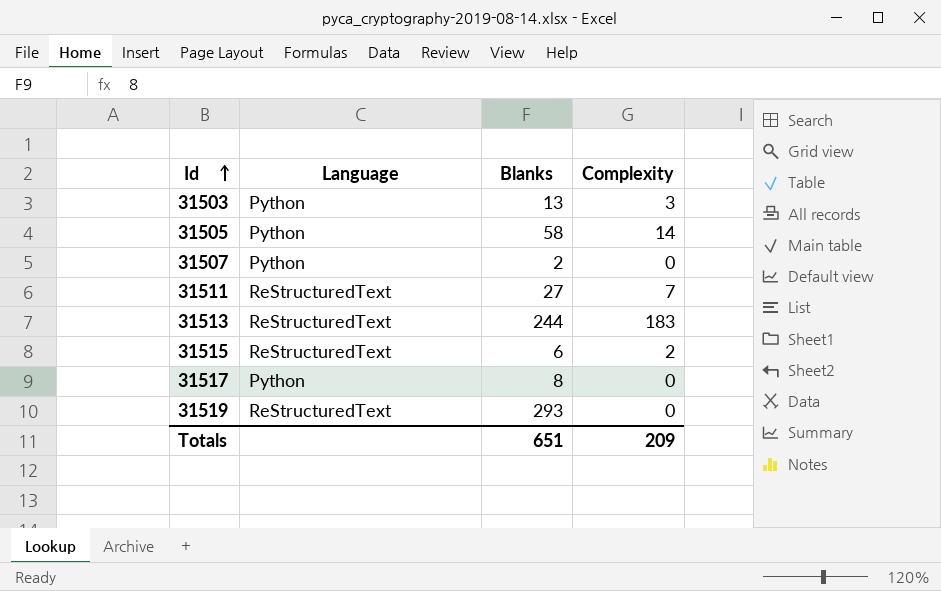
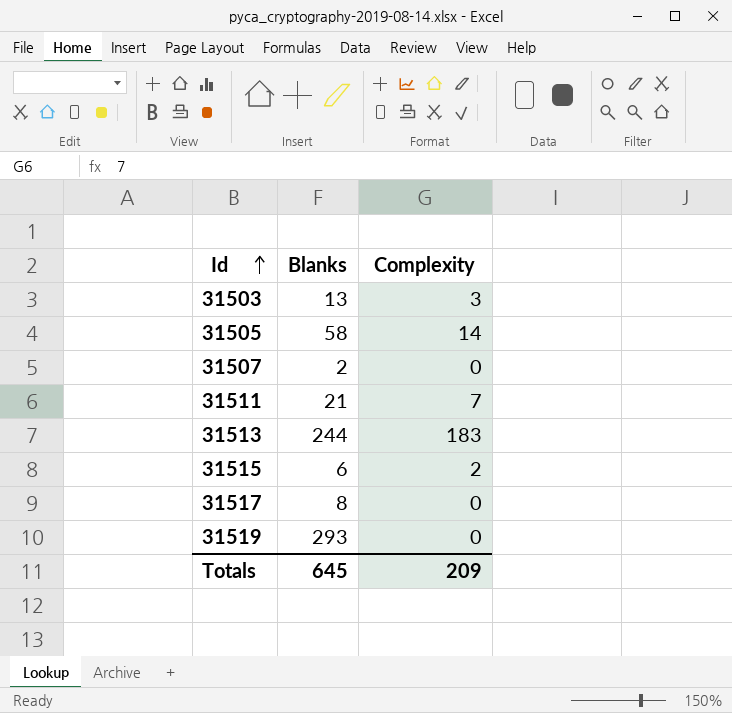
column Language | position: 2 -> none
31511 | Blanks: 27 -> 21
Totals | Blanks: 651 -> 645

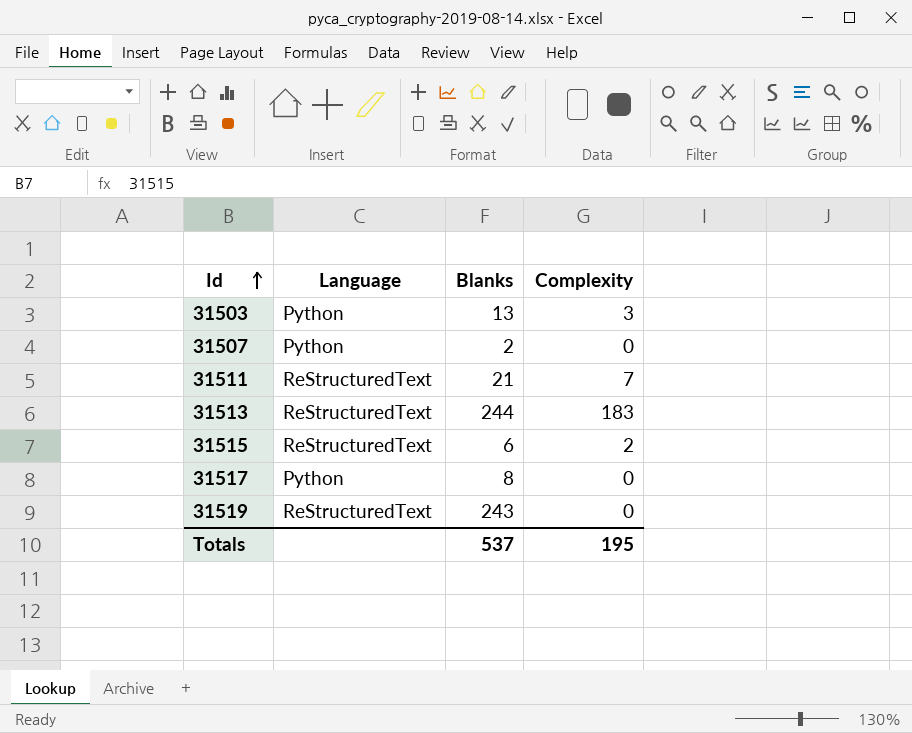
column Language | position: none -> 2
row 31505: 58 | 14 -> none
31519 | Blanks: 293 -> 243
Totals | Blanks: 645 -> 537
Totals | Complexity: 209 -> 195

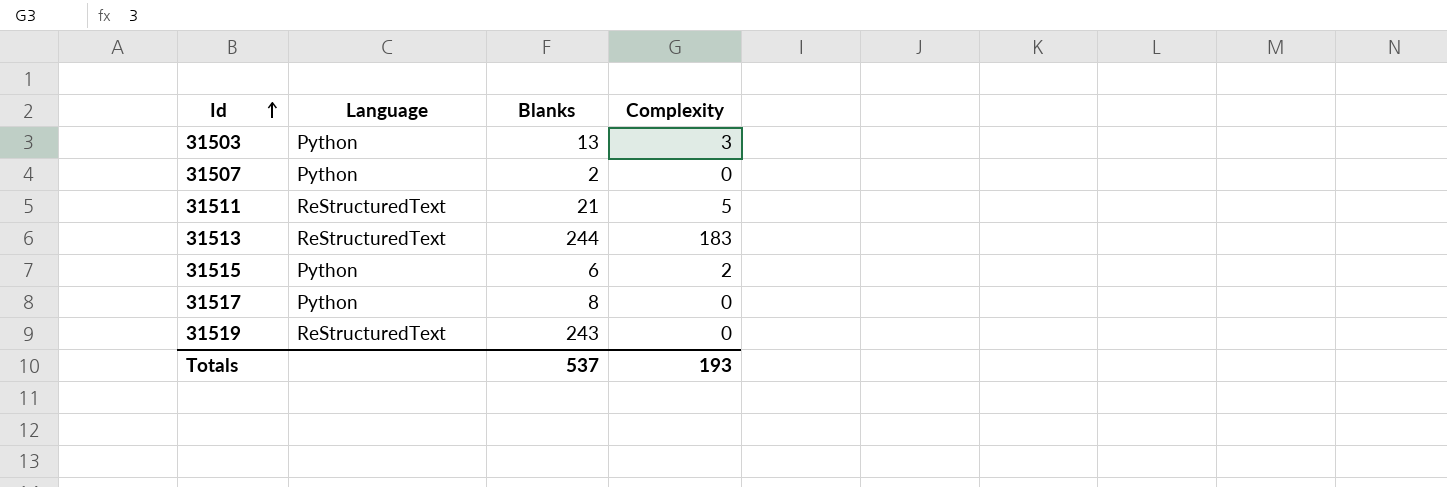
31511 | Complexity: 7 -> 5
31515 | Language: ReStructuredText -> Python
Totals | Complexity: 195 -> 193

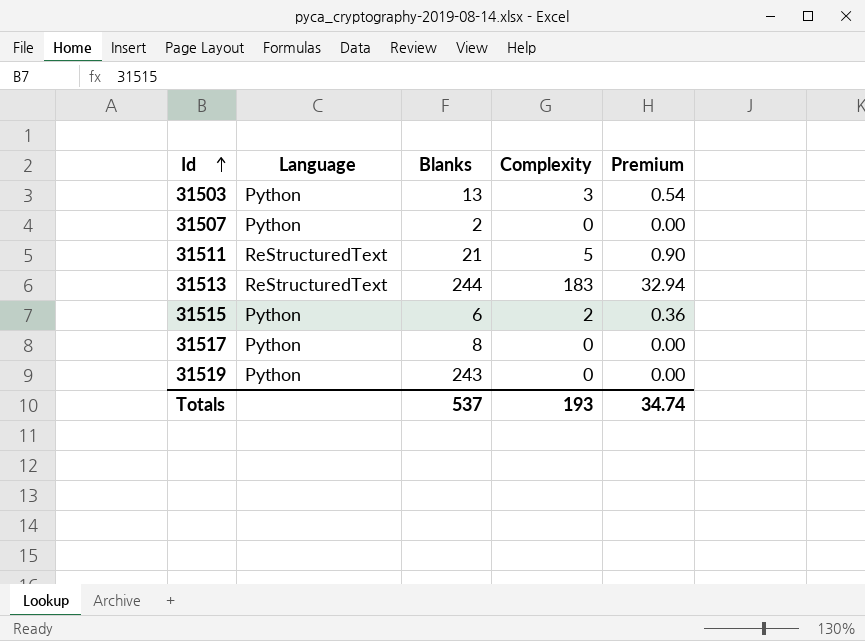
column Premium | formula: none -> [Complexity] * 0.18
31519 | Language: ReStructuredText -> Python

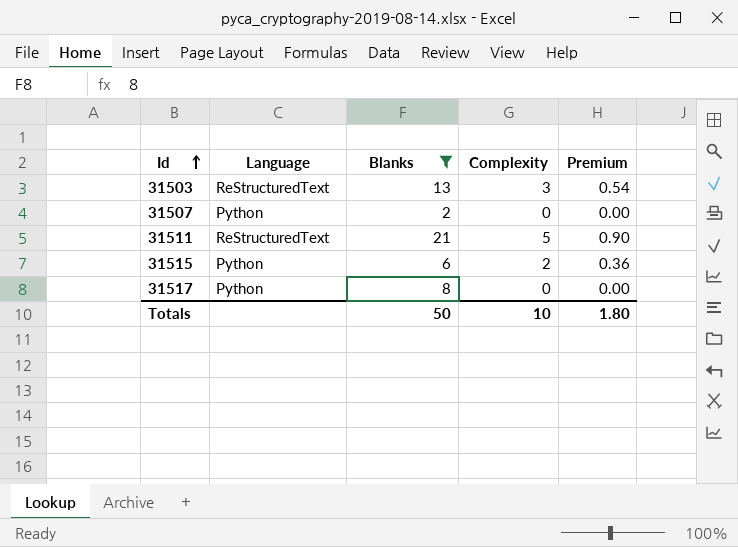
filter: none -> Blanks <= 21
31503 | Language: Python -> ReStructuredText
Totals | Blanks: 537 -> 50
Totals | Complexity: 193 -> 10
Totals | Premium: 34.74 -> 1.80

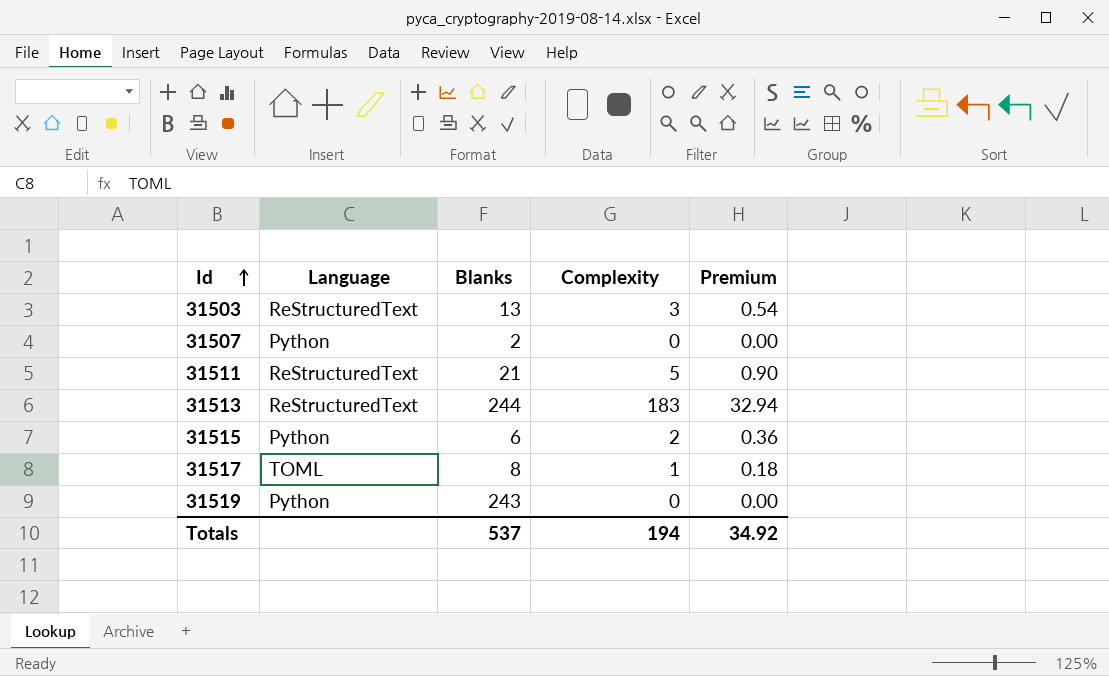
filter: Blanks <= 21 -> none
31517 | Language: Python -> TOML
31517 | Complexity: 0 -> 1
31517 | Premium: 0.00 -> 0.18
Totals | Blanks: 50 -> 537
Totals | Complexity: 10 -> 194
Totals | Premium: 1.80 -> 34.92

